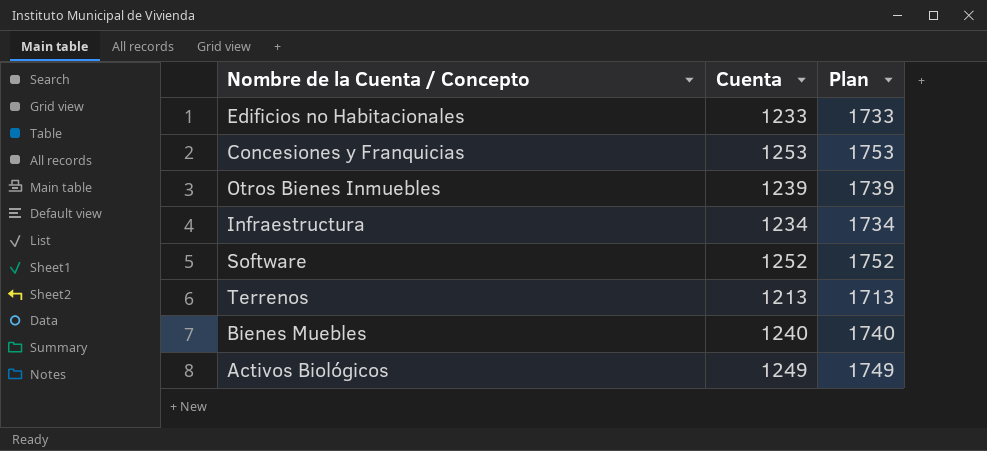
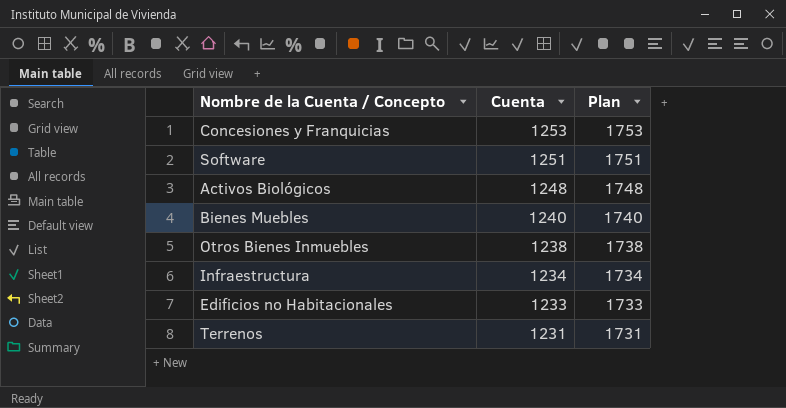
row order: none -> Cuenta descending
Software | Cuenta: 1252 -> 1251
Software | Plan: 1752 -> 1751
Activos Biológicos | Cuenta: 1249 -> 1248
Activos Biológicos | Plan: 1749 -> 1748
Otros Bienes Inmuebles | Cuenta: 1239 -> 1238
Otros Bienes Inmuebles | Plan: 1739 -> 1738
Terrenos | Cuenta: 1213 -> 1231
Terrenos | Plan: 1713 -> 1731

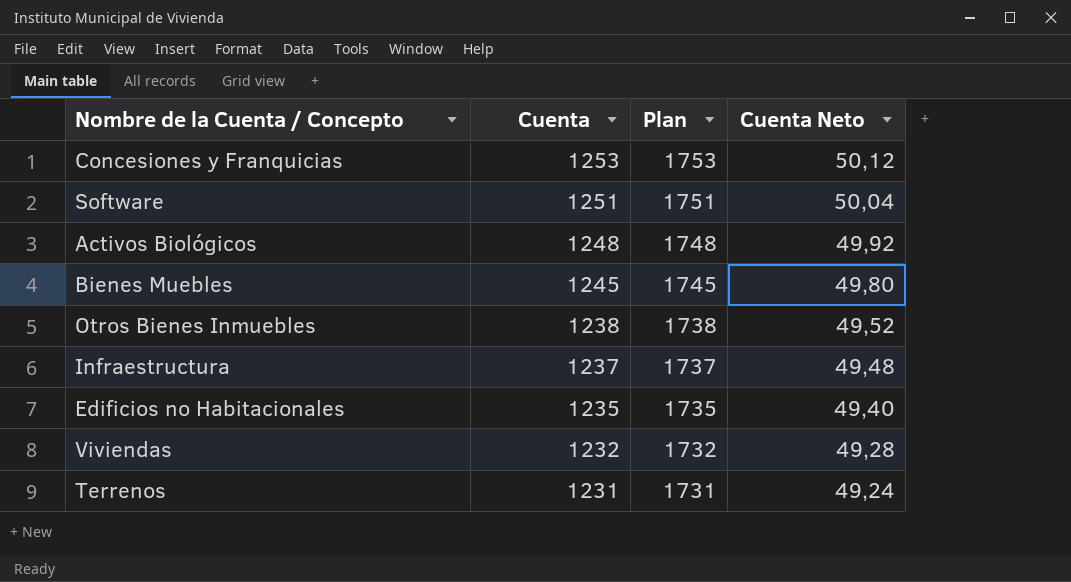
column Cuenta Neto | formula: none -> [Cuenta] * 0,04
Bienes Muebles | Cuenta: 1240 -> 1245
Bienes Muebles | Plan: 1740 -> 1745
Infraestructura | Cuenta: 1234 -> 1237
Infraestructura | Plan: 1734 -> 1737
Edificios no Habitacionales | Cuenta: 1233 -> 1235
Edificios no Habitacionales | Plan: 1733 -> 1735
row Viviendas: none -> 1232 | 1732 | 49,28

